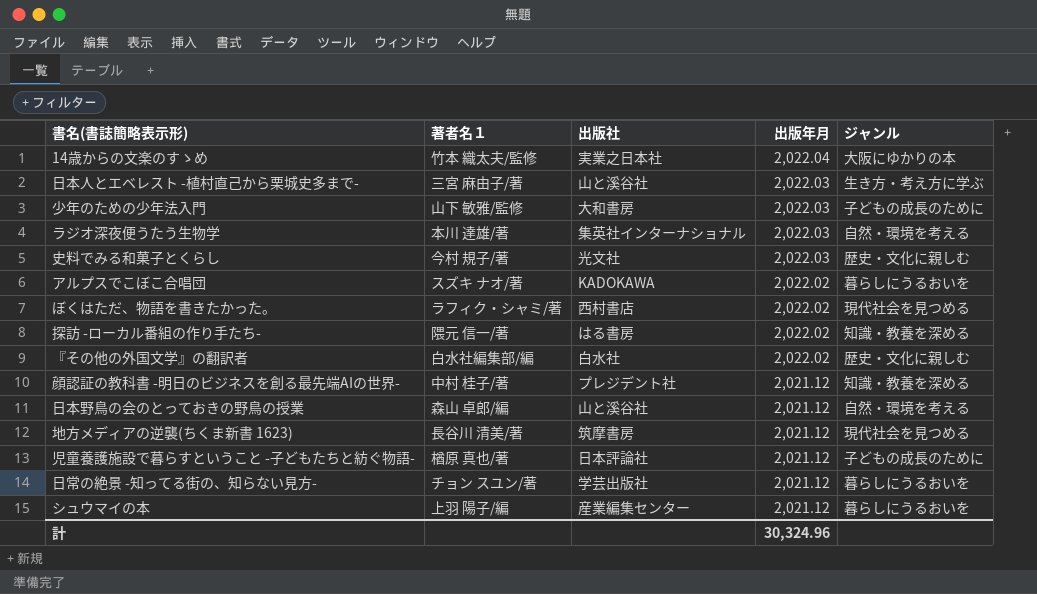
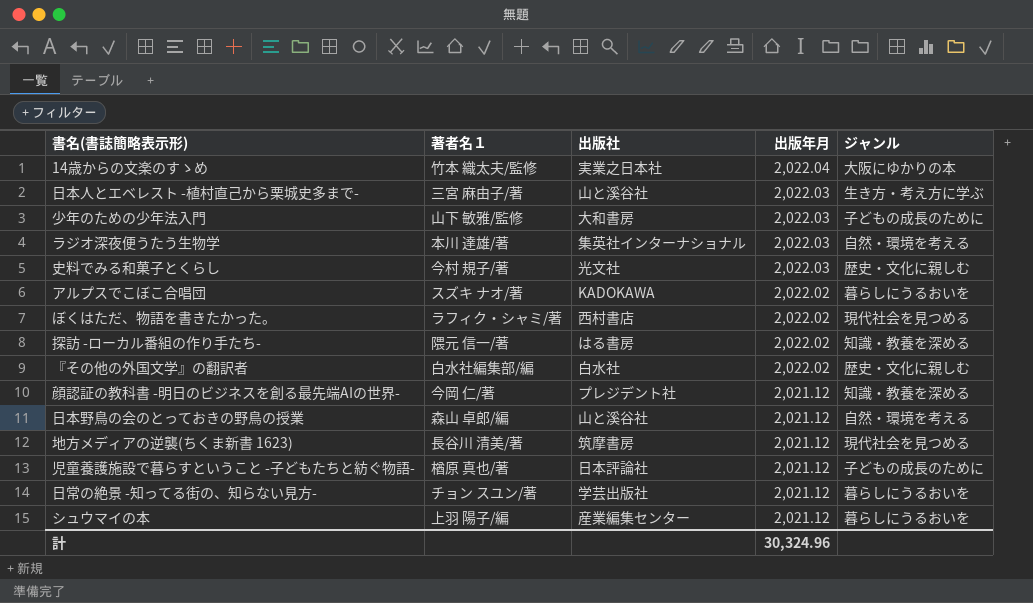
顔認証の教科書 -明日のビジネスを創る最先端AIの世界- | 著者名１: 中村 桂子/著 -> 今岡 仁/著

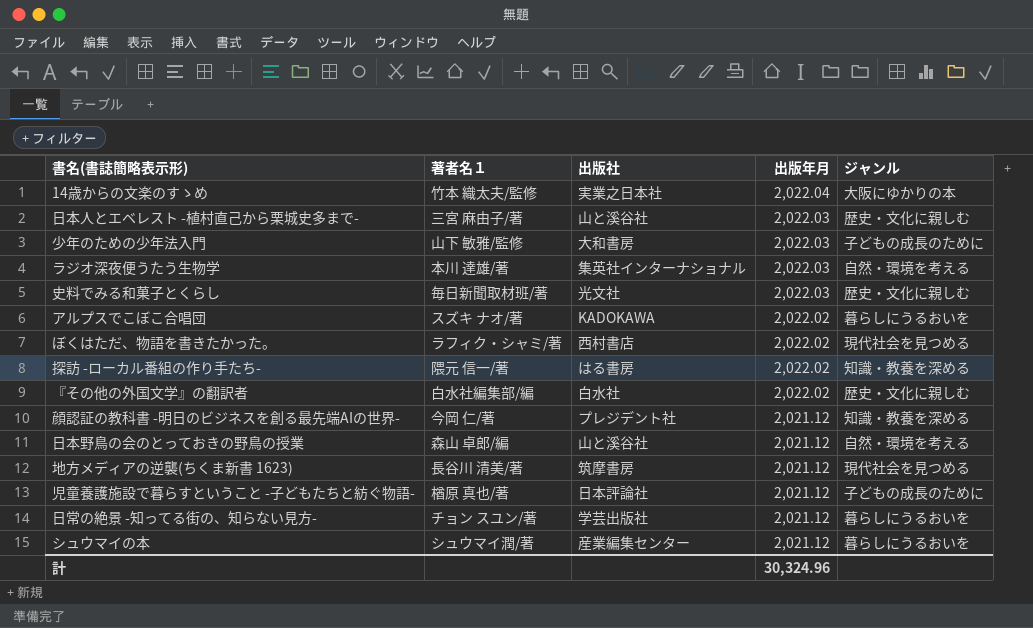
日本人とエベレスト -植村直己から栗城史多まで- | ジャンル: 生き方・考え方に学ぶ -> 歴史・文化に親しむ
史料でみる和菓子とくらし | 著者名１: 今村 規子/著 -> 毎日新聞取材班/著
シュウマイの本 | 著者名１: 上羽 陽子/編 -> シュウマイ潤/著

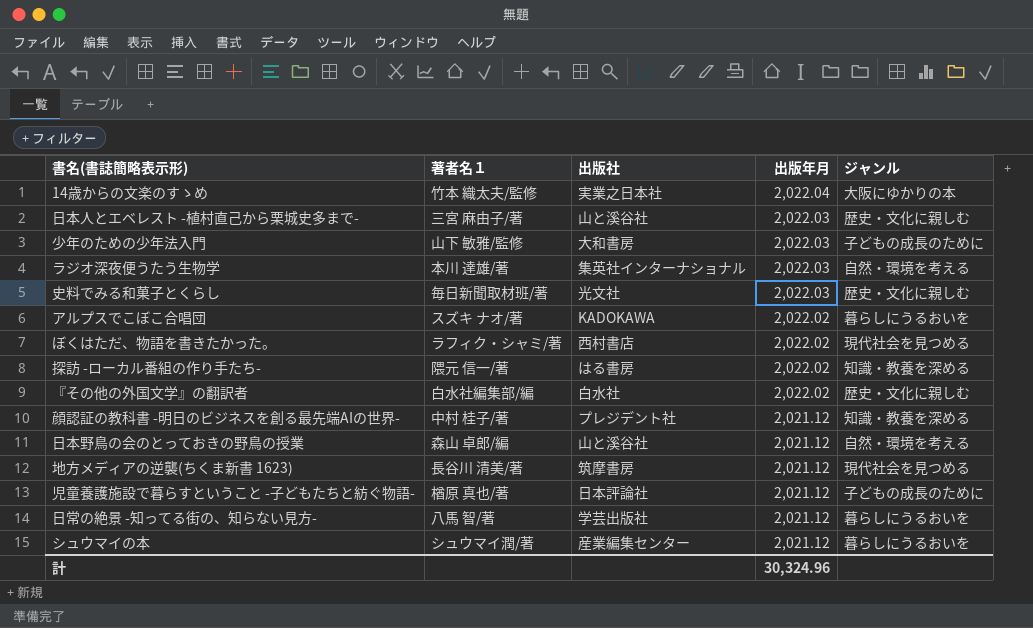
顔認証の教科書 -明日のビジネスを創る最先端AIの世界- | 著者名１: 今岡 仁/著 -> 中村 桂子/著
日常の絶景 -知ってる街の、知らない見方- | 著者名１: チョン スユン/著 -> 八馬 智/著

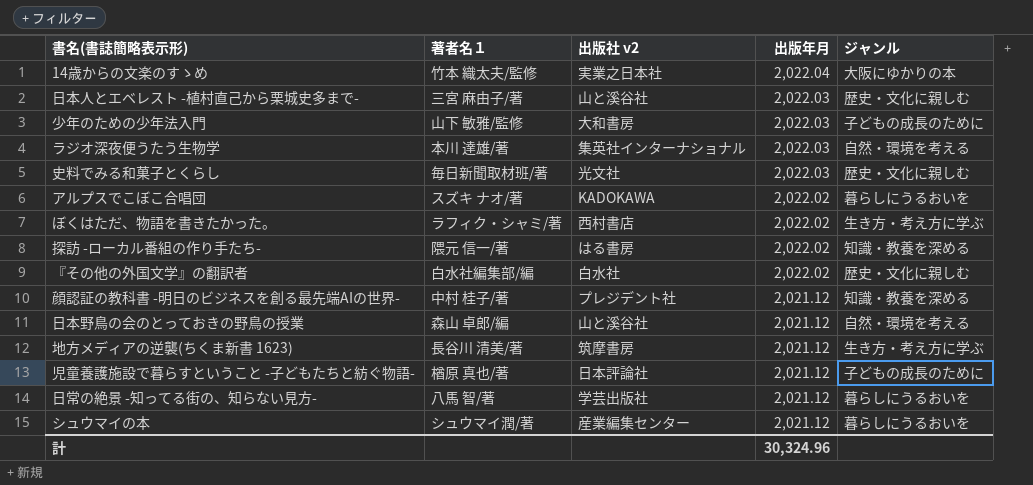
column name: 出版社 -> 出版社 v2
ぼくはただ、物語を書きたかった。 | ジャンル: 現代社会を見つめる -> 生き方・考え方に学ぶ
地方メディアの逆襲(ちくま新書 1623) | ジャンル: 現代社会を見つめる -> 生き方・考え方に学ぶ

